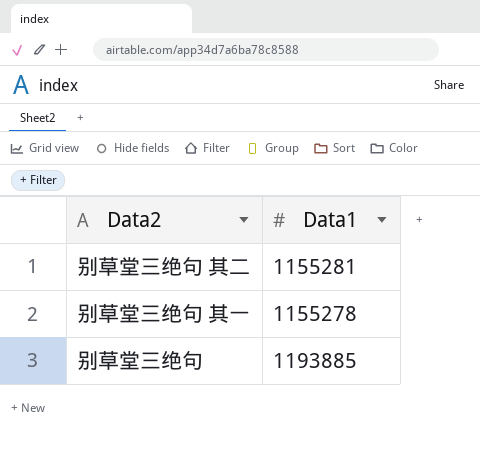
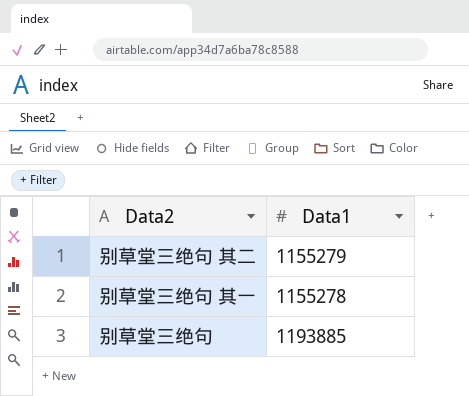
别草堂三绝句 其二 | Data1: 1155281 -> 1155279

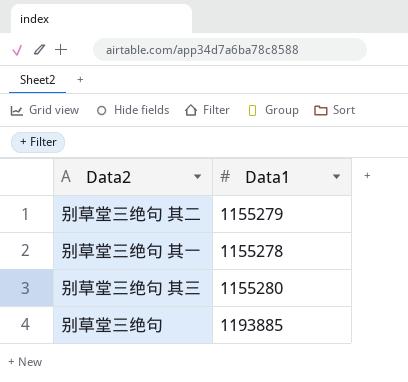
row 别草堂三绝句 其三: none -> 1155280

